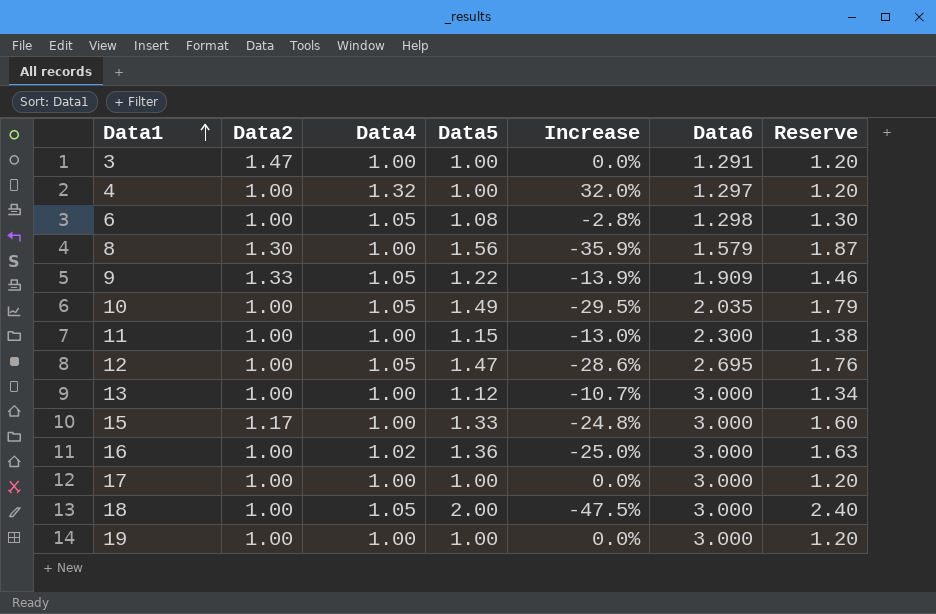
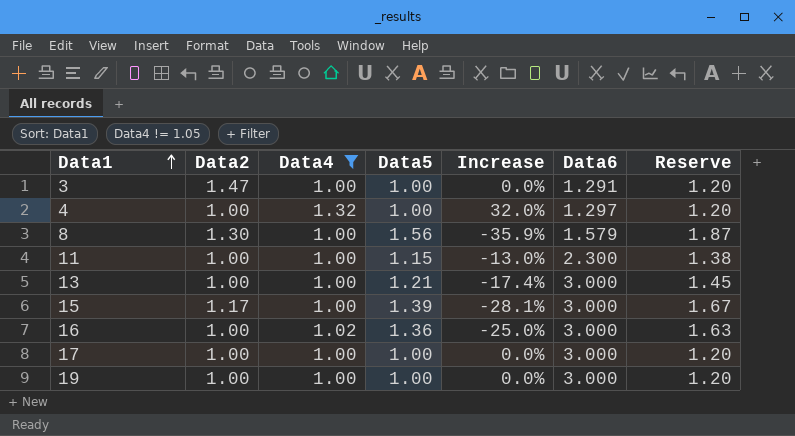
filter: none -> Data4 != 1.05
13 | Data5: 1.12 -> 1.21
13 | Increase: -10.7% -> -17.4%
13 | Reserve: 1.34 -> 1.45
15 | Data5: 1.33 -> 1.39
15 | Increase: -24.8% -> -28.1%
15 | Reserve: 1.60 -> 1.67

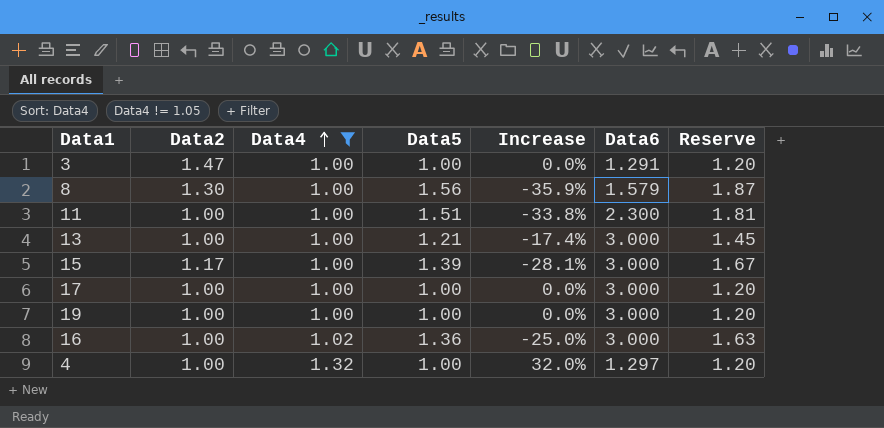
row order: Data1 ascending -> Data4 ascending
11 | Data5: 1.15 -> 1.51
11 | Increase: -13.0% -> -33.8%
11 | Reserve: 1.38 -> 1.81

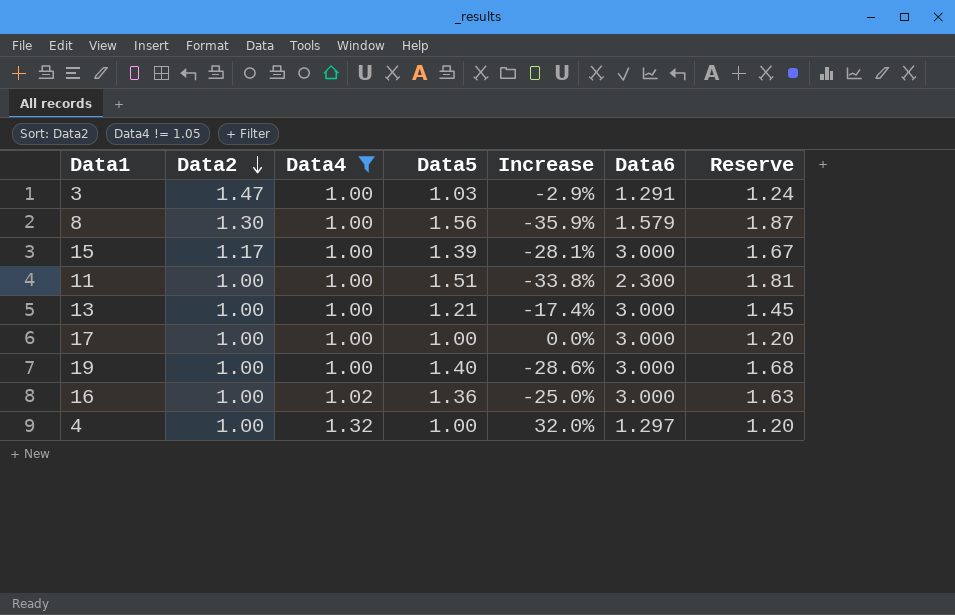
row order: Data4 ascending -> Data2 descending
3 | Data5: 1.00 -> 1.03
3 | Increase: 0.0% -> -2.9%
3 | Reserve: 1.20 -> 1.24
19 | Data5: 1.00 -> 1.40
19 | Increase: 0.0% -> -28.6%
19 | Reserve: 1.20 -> 1.68

